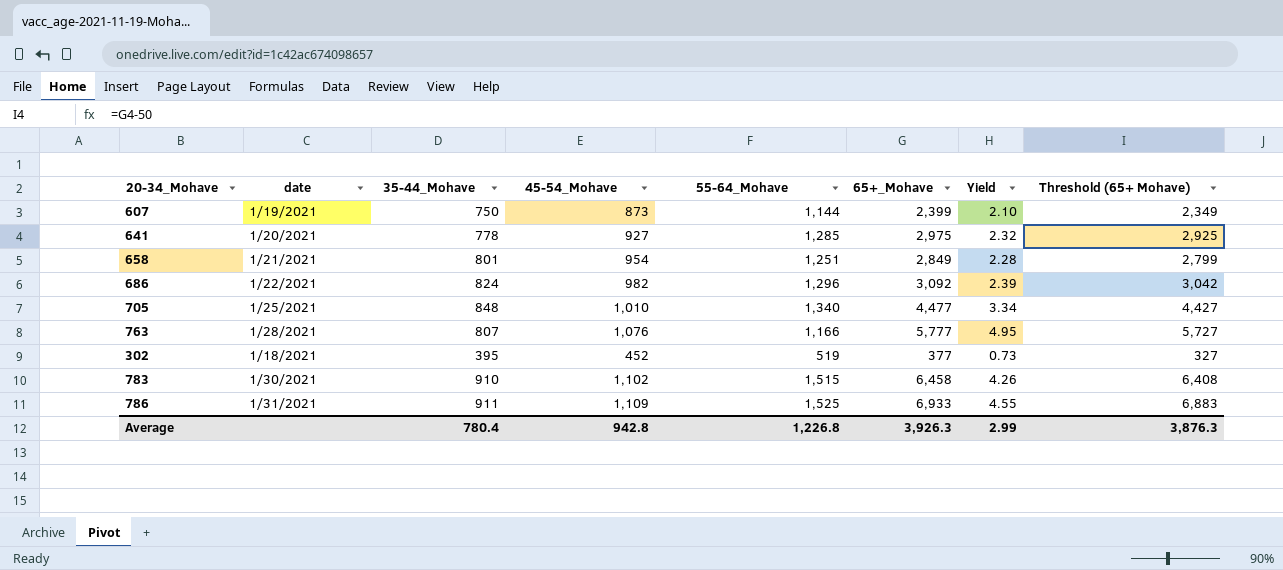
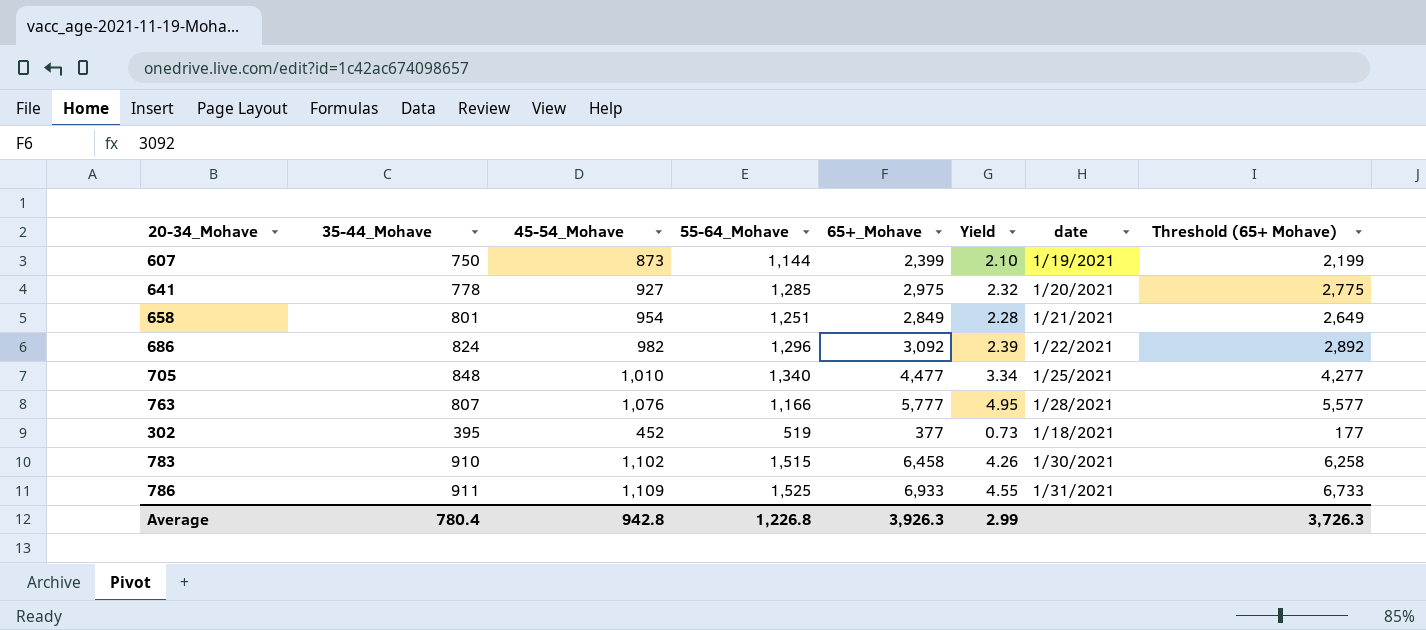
column date | position: 2 -> 7
column Threshold (65+ Mohave) | formula: [65+_Mohave] - 50 -> [65+_Mohave] - 200
Average | Threshold (65+ Mohave): 3,876.3 -> 3,726.3

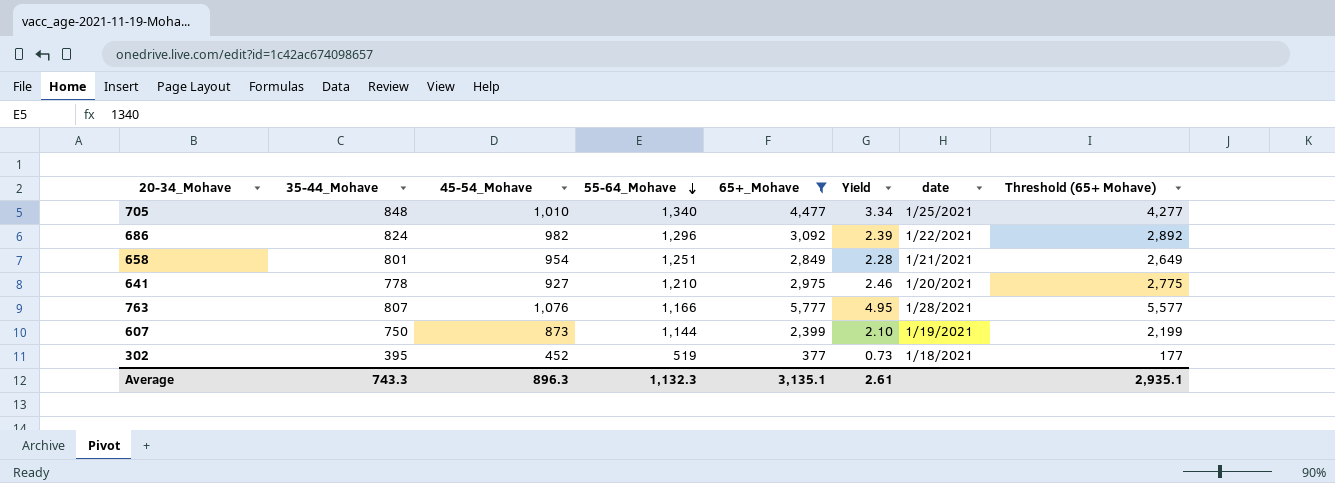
filter: none -> 65+_Mohave <= 5,777
row order: none -> 55-64_Mohave descending
641 | 55-64_Mohave: 1,285 -> 1,210
641 | Yield: 2.32 -> 2.46
Average | 35-44_Mohave: 780.4 -> 743.3
Average | 45-54_Mohave: 942.8 -> 896.3
Average | 55-64_Mohave: 1,226.8 -> 1,132.3
Average | 65+_Mohave: 3,926.3 -> 3,135.1
Average | Yield: 2.99 -> 2.61
Average | Threshold (65+ Mohave): 3,726.3 -> 2,935.1

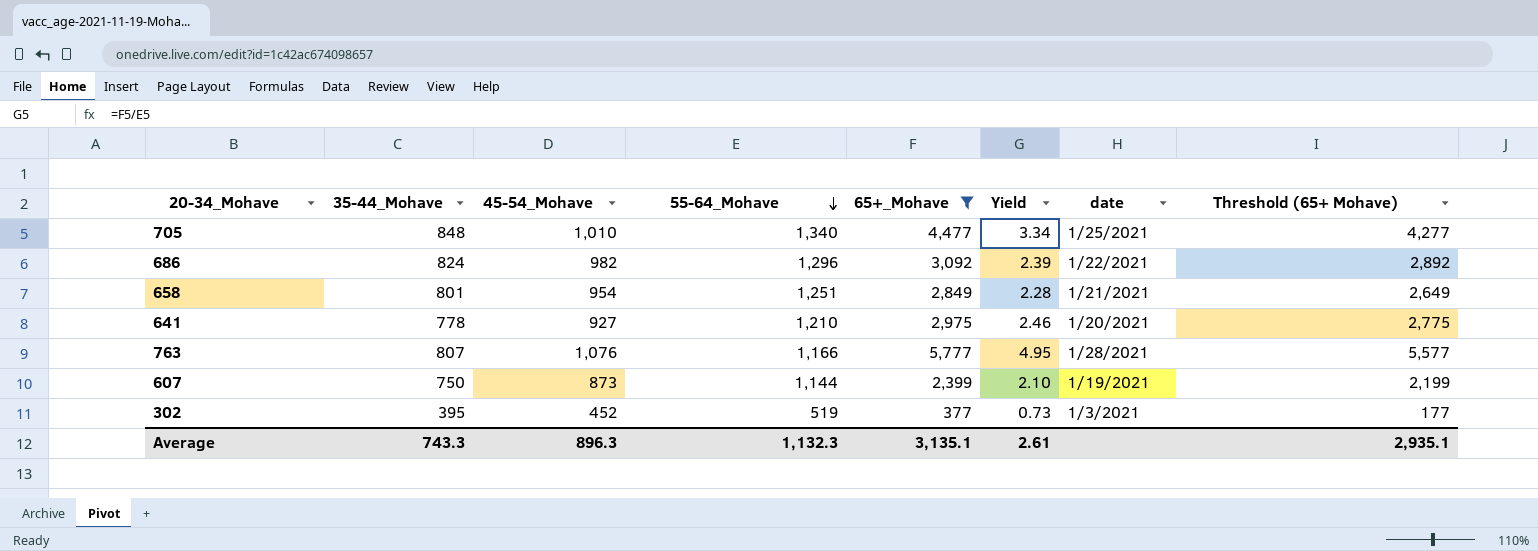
302 | date: 1/18/2021 -> 1/3/2021

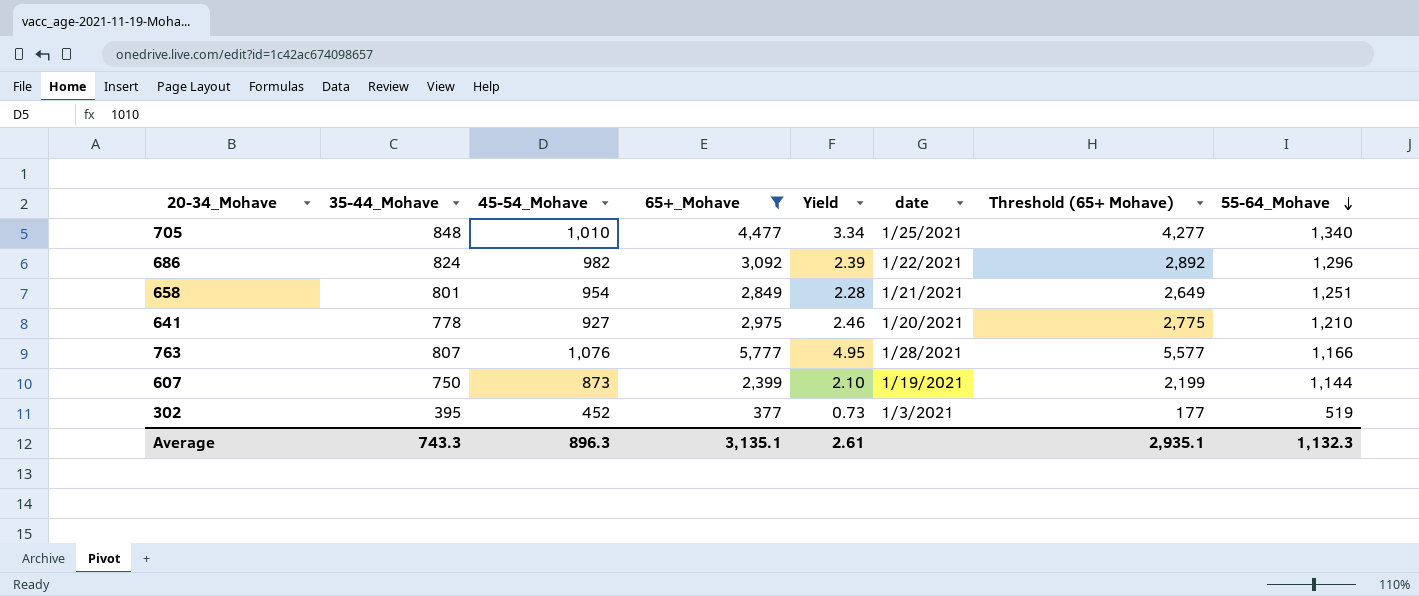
column 55-64_Mohave | position: 4 -> 8

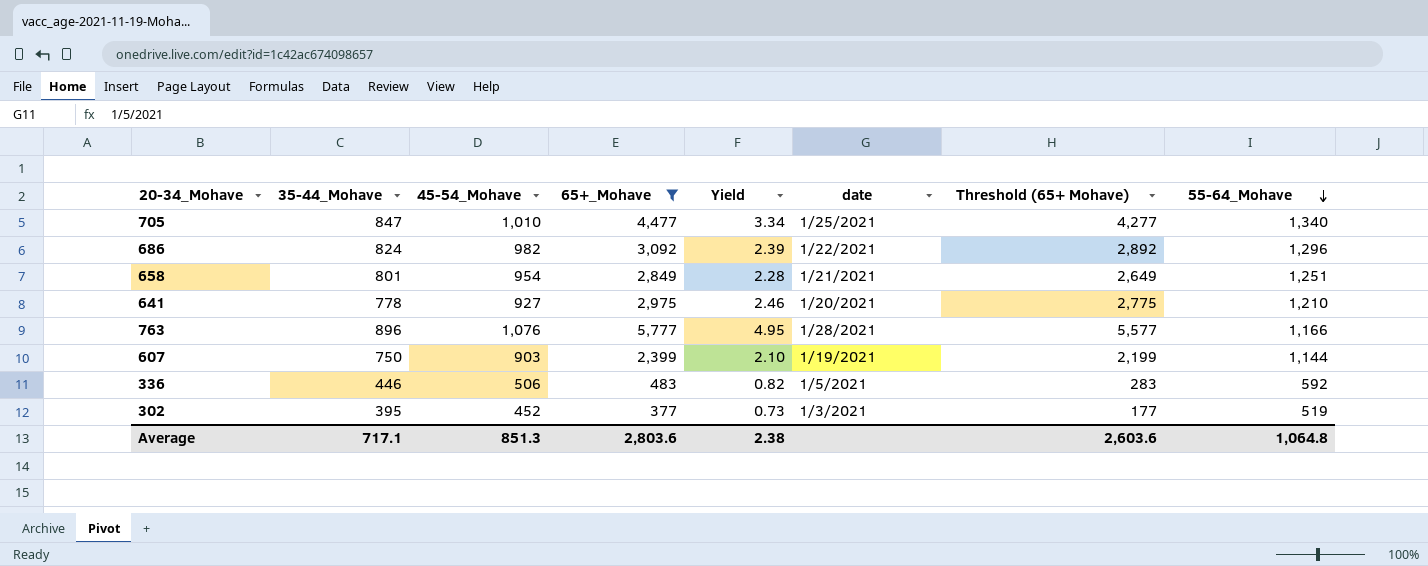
705 | 35-44_Mohave: 848 -> 847
763 | 35-44_Mohave: 807 -> 896
607 | 45-54_Mohave: 873 -> 903
row 336: none -> 446 | 506 | 483 | 0.82 | 1/5/2021 | 283 | 592
Average | 35-44_Mohave: 743.3 -> 717.1
Average | 45-54_Mohave: 896.3 -> 851.3
Average | 65+_Mohave: 3,135.1 -> 2,803.6
Average | Yield: 2.61 -> 2.38
Average | Threshold (65+ Mohave): 2,935.1 -> 2,603.6
Average | 55-64_Mohave: 1,132.3 -> 1,064.8

